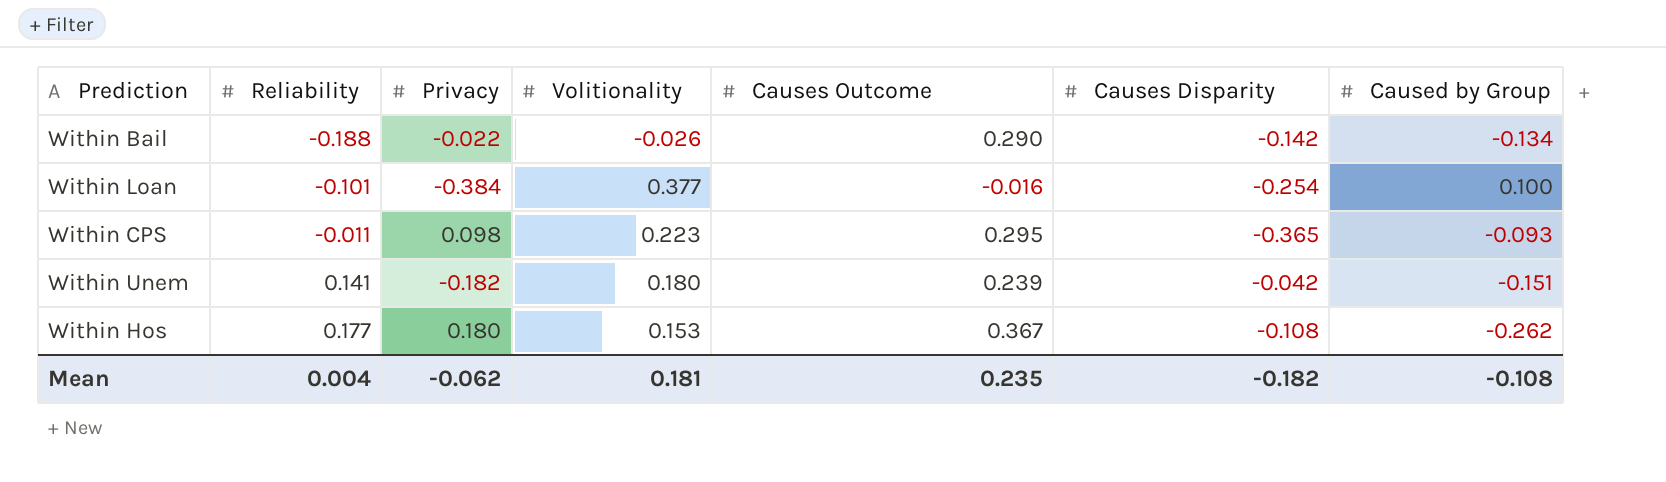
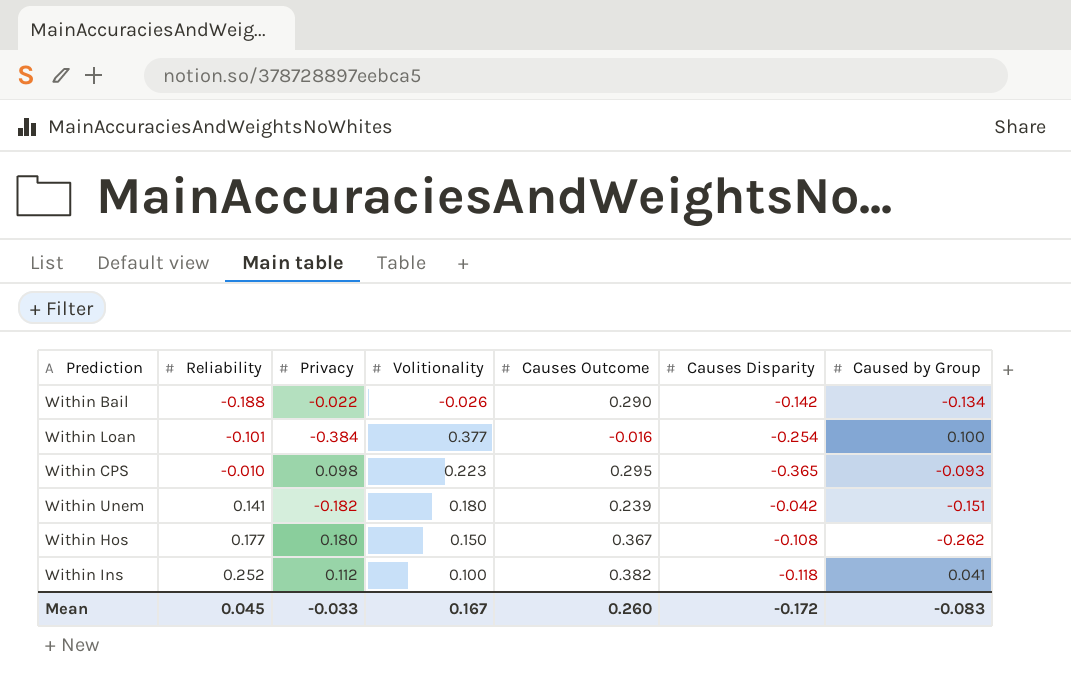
Within CPS | Reliability: -0.011 -> -0.010
Within Hos | Volitionality: 0.153 -> 0.150
row Within Ins: none -> 0.252 | 0.112 | 0.100 | 0.382 | -0.118 | 0.041
Mean | Reliability: 0.004 -> 0.045
Mean | Privacy: -0.062 -> -0.033
Mean | Volitionality: 0.181 -> 0.167
Mean | Causes Outcome: 0.235 -> 0.260
Mean | Causes Disparity: -0.182 -> -0.172
Mean | Caused by Group: -0.108 -> -0.083

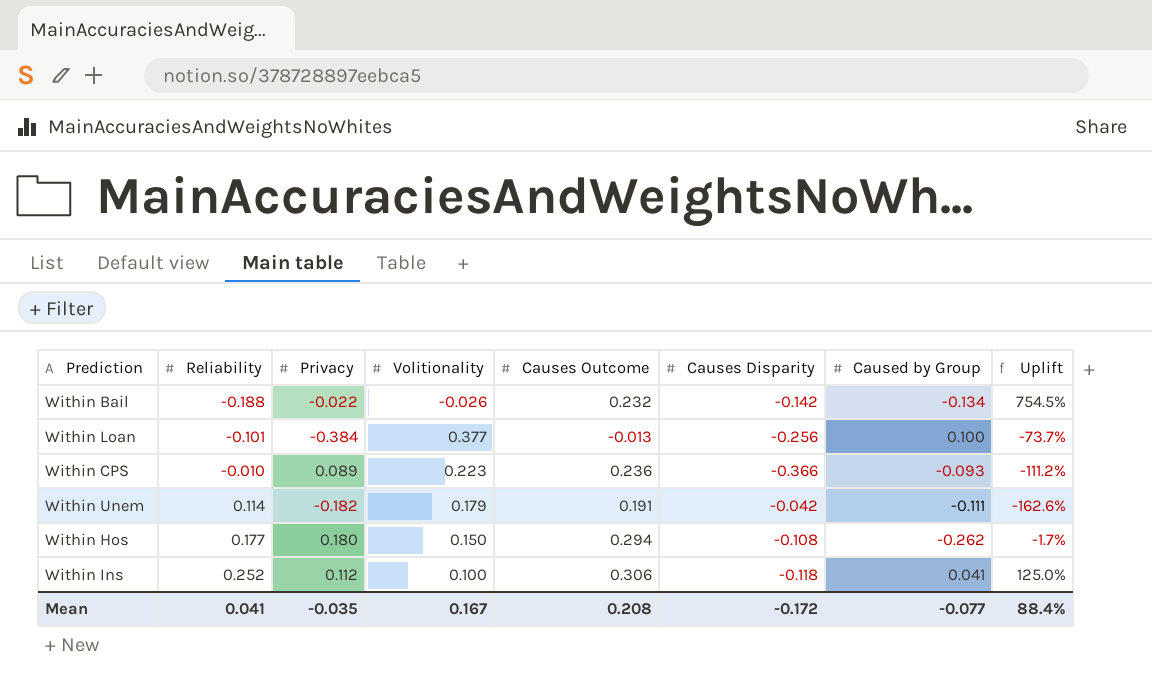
column Uplift | formula: none -> ([Reliability] - [Privacy]) / [Privacy]
Within Bail | Causes Outcome: 0.290 -> 0.232
Within Loan | Causes Outcome: -0.016 -> -0.013
Within Loan | Causes Disparity: -0.254 -> -0.256
Within CPS | Privacy: 0.098 -> 0.089
Within CPS | Causes Outcome: 0.295 -> 0.236
Within CPS | Causes Disparity: -0.365 -> -0.366
Within Unem | Reliability: 0.141 -> 0.114
Within Unem | Volitionality: 0.180 -> 0.179
Within Unem | Causes Outcome: 0.239 -> 0.191
Within Unem | Caused by Group: -0.151 -> -0.111
Within Hos | Causes Outcome: 0.367 -> 0.294
Within Ins | Causes Outcome: 0.382 -> 0.306
Mean | Reliability: 0.045 -> 0.041
Mean | Privacy: -0.033 -> -0.035
Mean | Causes Outcome: 0.260 -> 0.208
Mean | Caused by Group: -0.083 -> -0.077

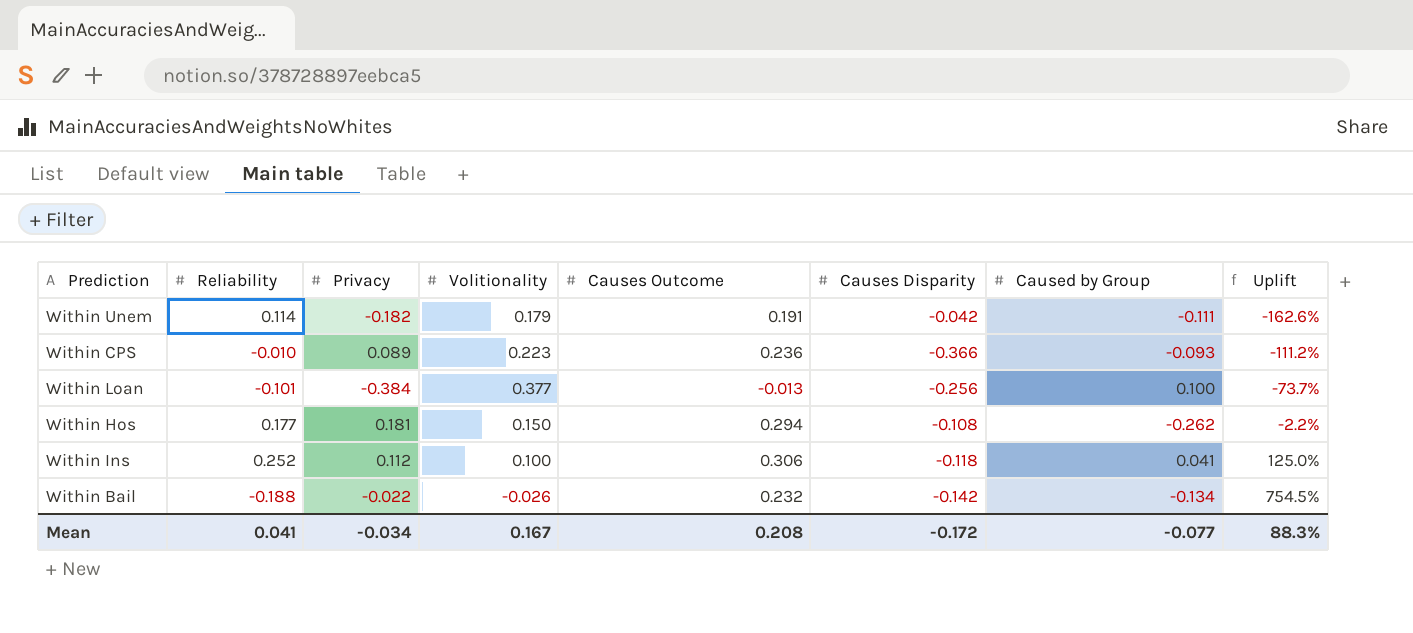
row order: Reliability ascending -> Uplift ascending
Within Hos | Privacy: 0.180 -> 0.181
Within Hos | Uplift: -1.7% -> -2.2%
Mean | Privacy: -0.035 -> -0.034
Mean | Uplift: 88.4% -> 88.3%

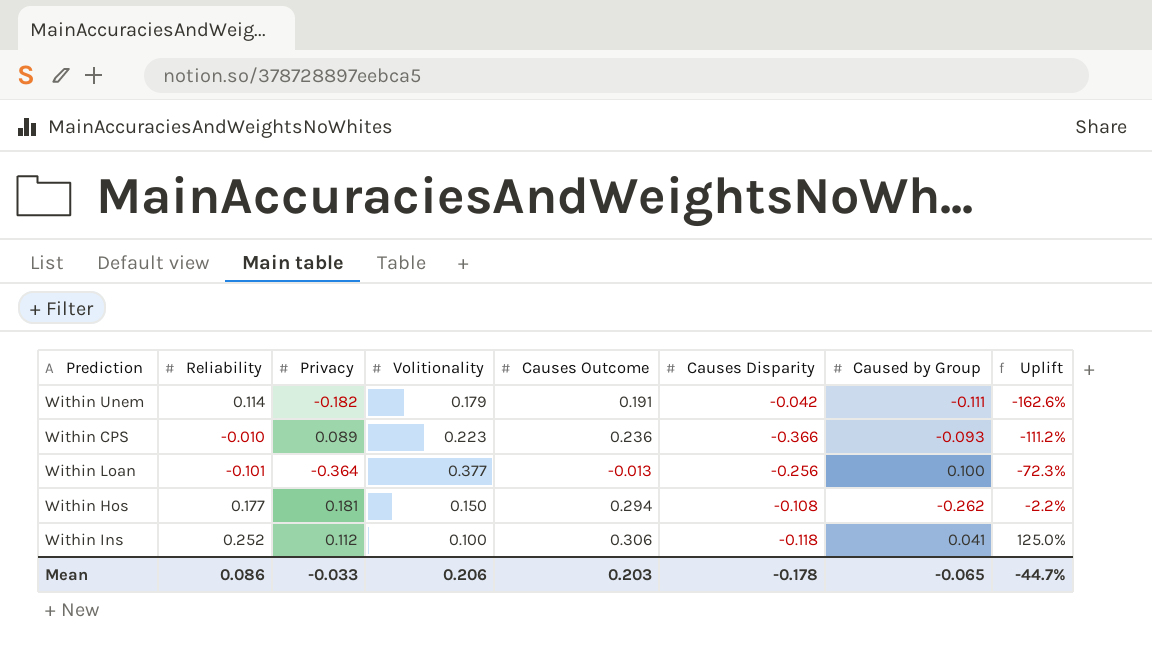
row Within Bail: -0.188 | -0.022 | -0.026 | 0.232 | -0.142 | -0.134 | 754.5% -> none
Within Loan | Privacy: -0.384 -> -0.364
Within Loan | Uplift: -73.7% -> -72.3%
Mean | Reliability: 0.041 -> 0.086
Mean | Privacy: -0.034 -> -0.033
Mean | Volitionality: 0.167 -> 0.206
Mean | Causes Outcome: 0.208 -> 0.203
Mean | Causes Disparity: -0.172 -> -0.178
Mean | Caused by Group: -0.077 -> -0.065
Mean | Uplift: 88.3% -> -44.7%

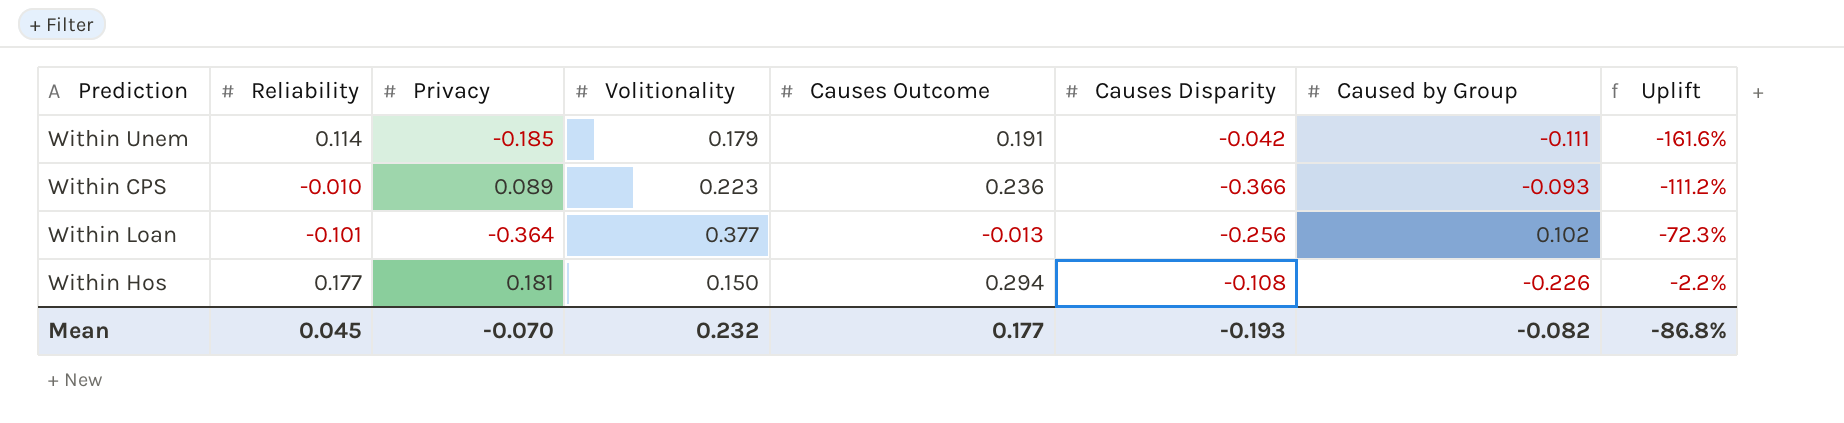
row Within Ins: 0.252 | 0.112 | 0.100 | 0.306 | -0.118 | 0.041 | 125.0% -> none
Within Unem | Privacy: -0.182 -> -0.185
Within Unem | Uplift: -162.6% -> -161.6%
Within Loan | Caused by Group: 0.100 -> 0.102
Within Hos | Caused by Group: -0.262 -> -0.226
Mean | Reliability: 0.086 -> 0.045
Mean | Privacy: -0.033 -> -0.070
Mean | Volitionality: 0.206 -> 0.232
Mean | Causes Outcome: 0.203 -> 0.177
Mean | Causes Disparity: -0.178 -> -0.193
Mean | Caused by Group: -0.065 -> -0.082
Mean | Uplift: -44.7% -> -86.8%

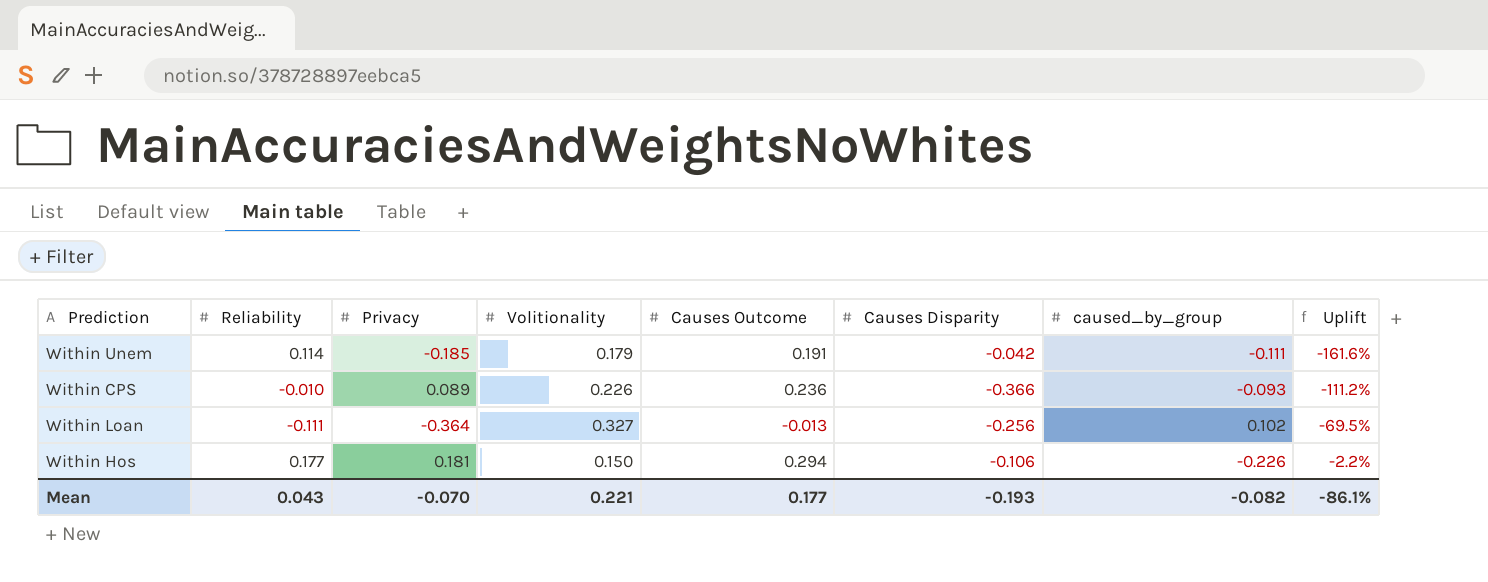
column name: Caused by Group -> caused_by_group
Within CPS | Volitionality: 0.223 -> 0.226
Within Loan | Reliability: -0.101 -> -0.111
Within Loan | Volitionality: 0.377 -> 0.327
Within Loan | Uplift: -72.3% -> -69.5%
Within Hos | Causes Disparity: -0.108 -> -0.106
Mean | Reliability: 0.045 -> 0.043
Mean | Volitionality: 0.232 -> 0.221
Mean | Uplift: -86.8% -> -86.1%

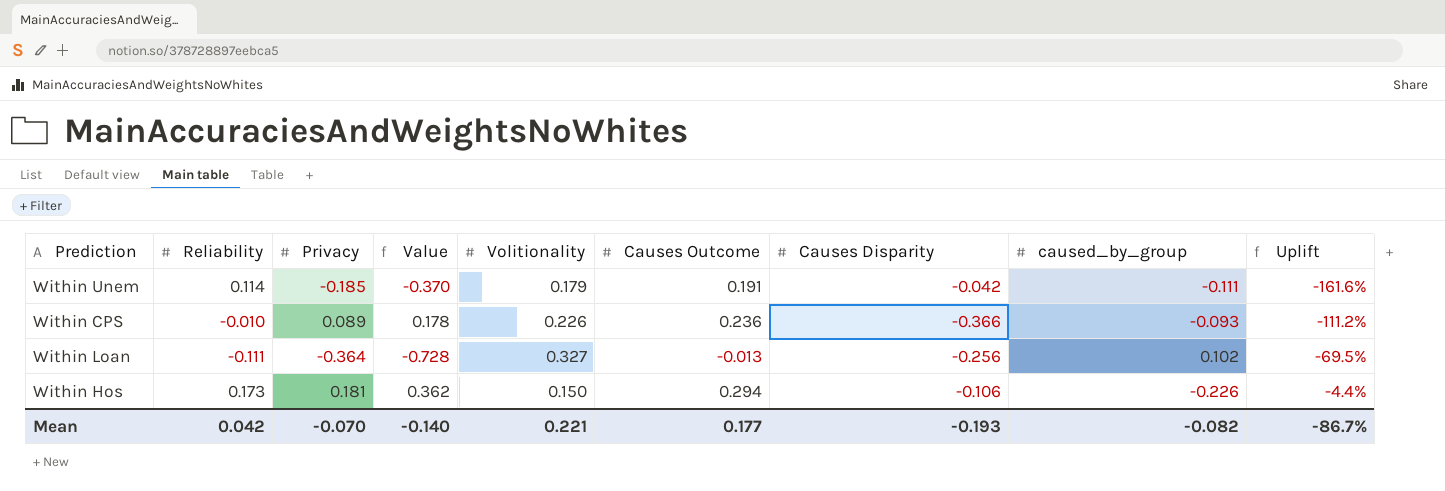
column Value | formula: none -> [Privacy] * 2
Within Hos | Reliability: 0.177 -> 0.173
Within Hos | Uplift: -2.2% -> -4.4%
Mean | Reliability: 0.043 -> 0.042
Mean | Uplift: -86.1% -> -86.7%

